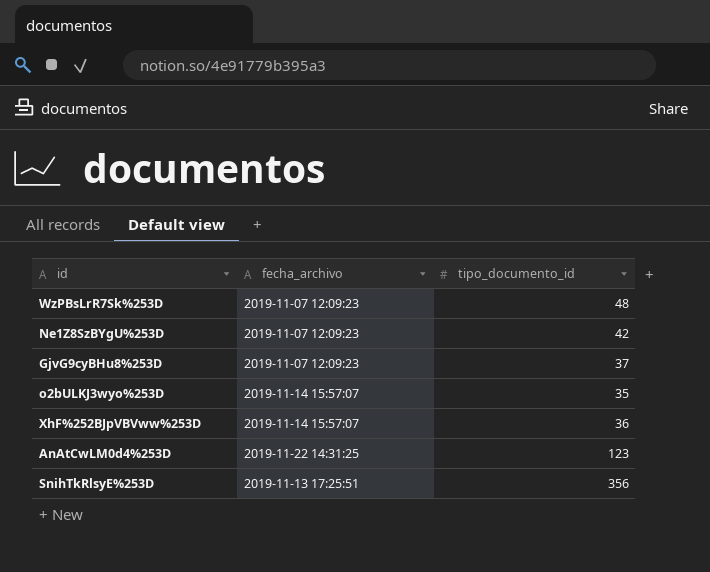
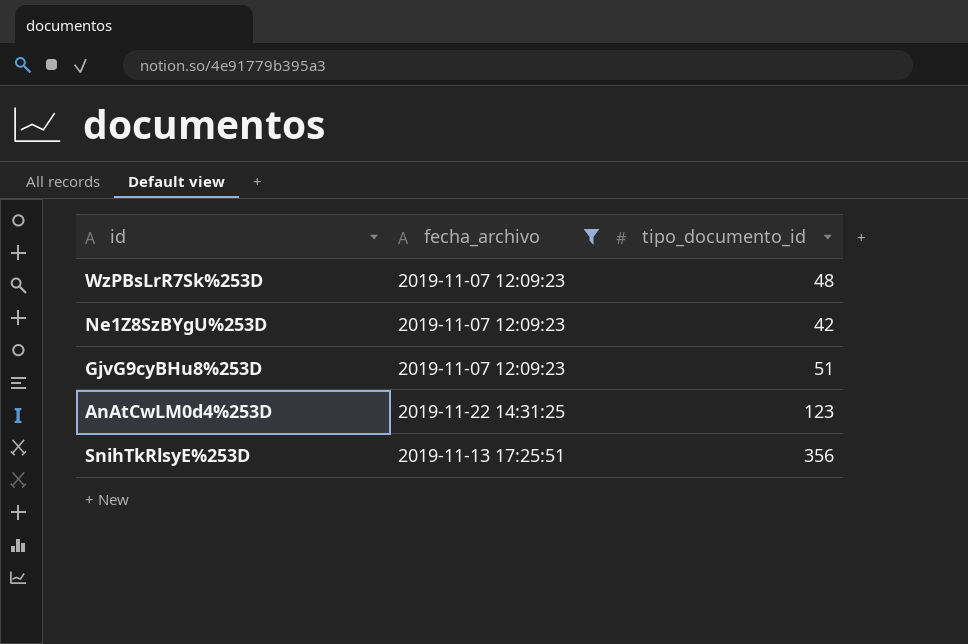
filter: none -> fecha_archivo != 2019-11-14 15:57:07
GjvG9cyBHu8%253D | tipo_documento_id: 37 -> 51

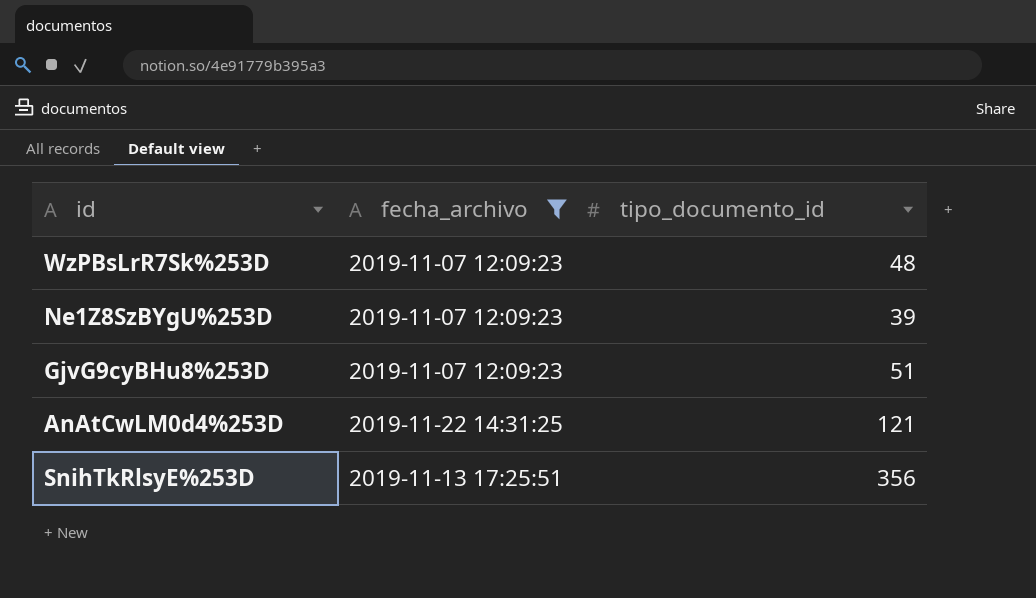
Ne1Z8SzBYgU%253D | tipo_documento_id: 42 -> 39
AnAtCwLM0d4%253D | tipo_documento_id: 123 -> 121

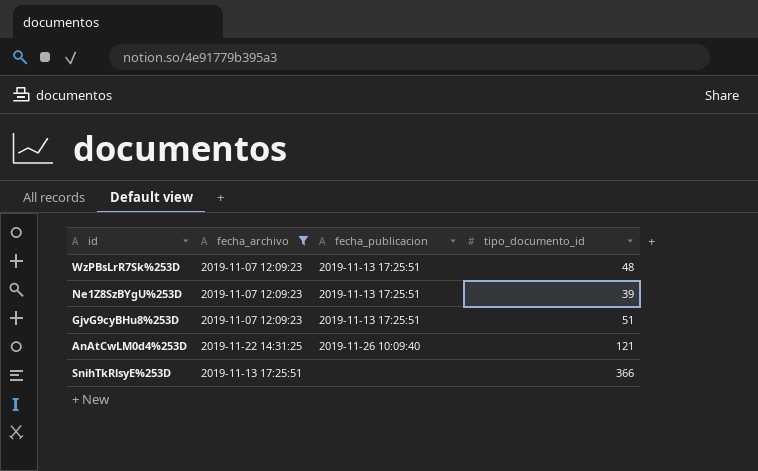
column fecha_publicacion | position: none -> 3
SnihTkRlsyE%253D | tipo_documento_id: 356 -> 366

